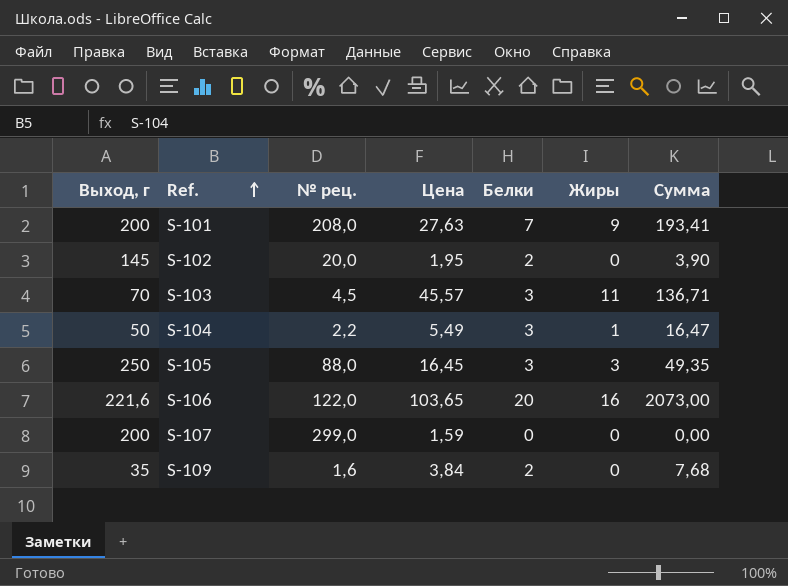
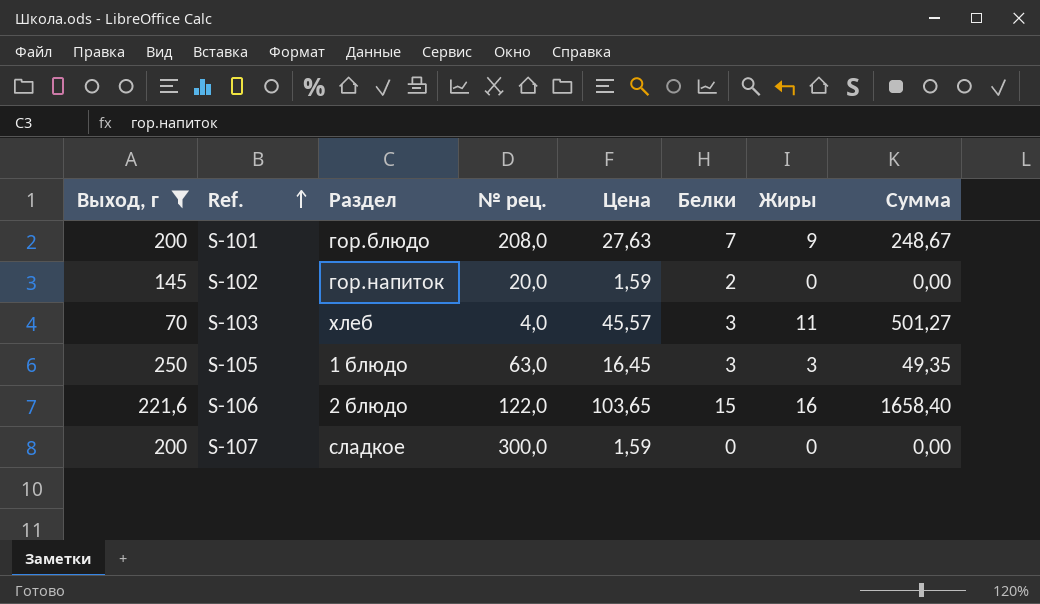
filter: none -> Выход, г >= 70
column Раздел | position: none -> 3
column Сумма | formula: [Цена] * [Белки] -> [Цена] * [Жиры]
S-102 | Цена: 1,95 -> 1,59
S-103 | № рец.: 4,5 -> 4,0
S-105 | № рец.: 88,0 -> 63,0
S-106 | Белки: 20 -> 15
S-107 | № рец.: 299,0 -> 300,0

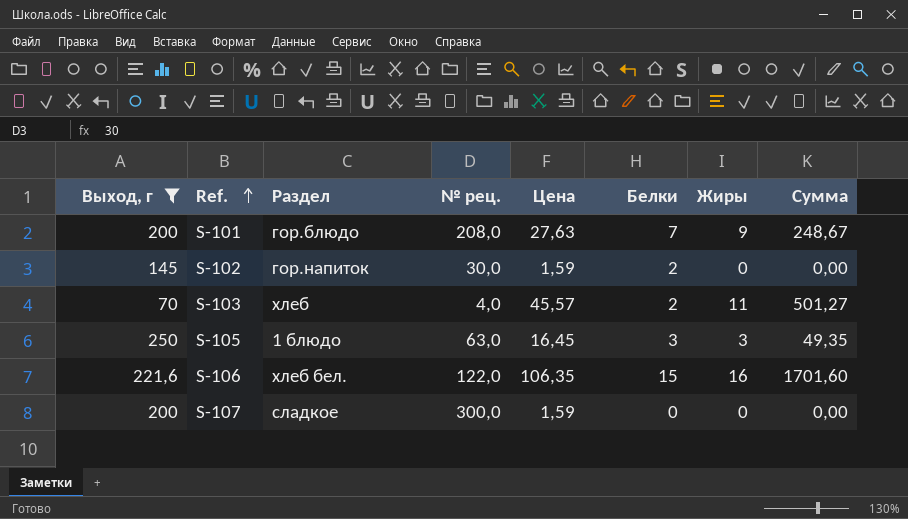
S-102 | № рец.: 20,0 -> 30,0
S-103 | Белки: 3 -> 2
S-106 | Раздел: 2 блюдо -> хлеб бел.
S-106 | Цена: 103,65 -> 106,35
S-106 | Сумма: 1658,40 -> 1701,60

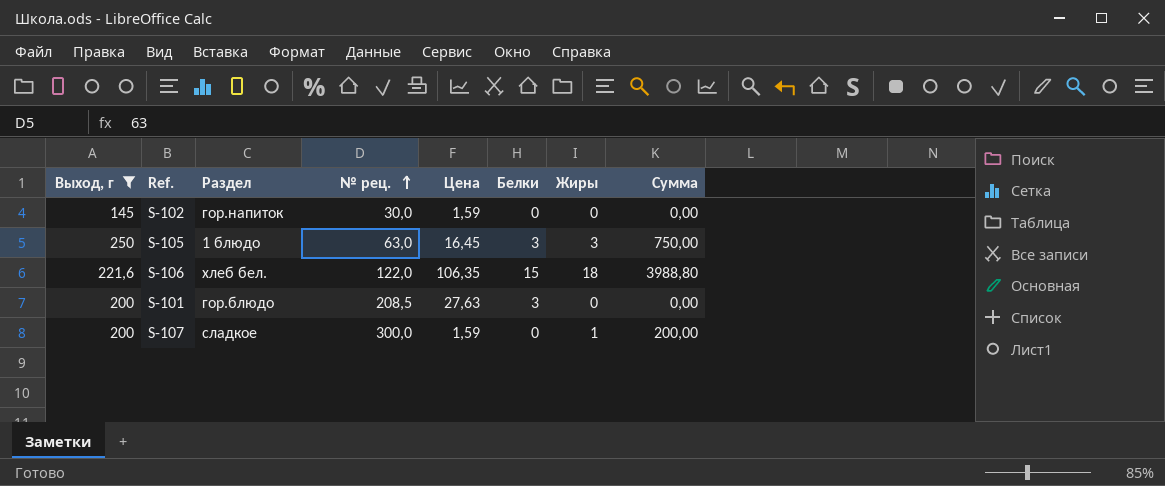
row order: Ref. ascending -> № рец. ascending
column Сумма | formula: [Цена] * [Жиры] -> [Выход, г] * [Жиры]
row S-103: 70 | хлеб | 4,0 | 45,57 | 2 | 11 | 501,27 -> none
S-102 | Белки: 2 -> 0
S-106 | Жиры: 16 -> 18
S-101 | № рец.: 208,0 -> 208,5
S-101 | Белки: 7 -> 3
S-101 | Жиры: 9 -> 0
S-107 | Жиры: 0 -> 1

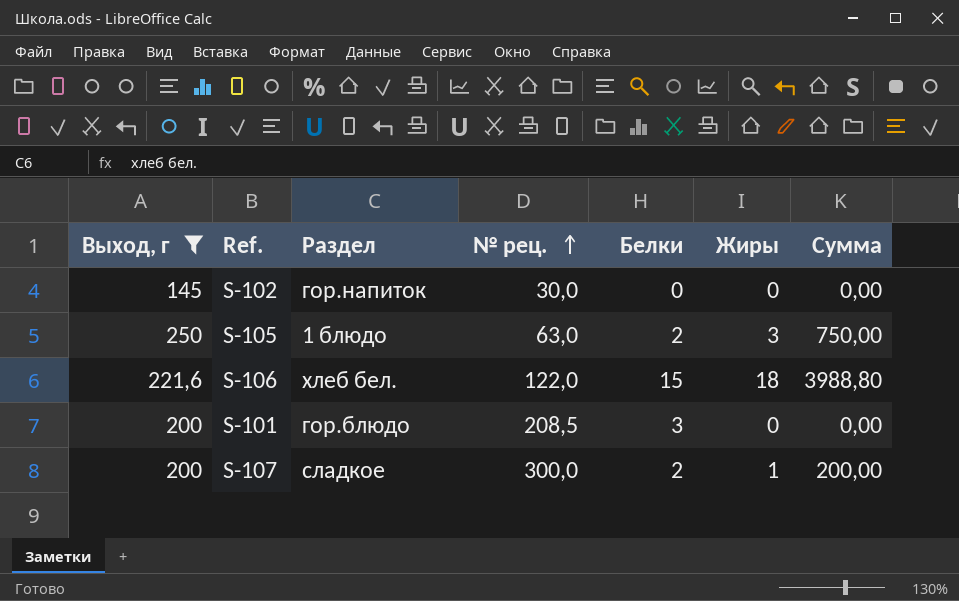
column Цена | position: 5 -> none
S-105 | Белки: 3 -> 2
S-107 | Белки: 0 -> 2

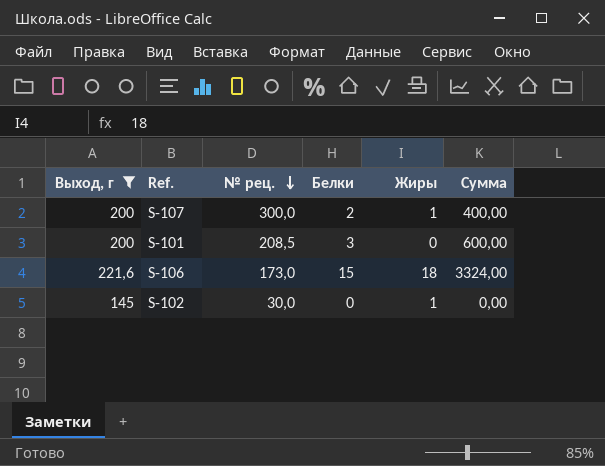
row order: № рец. ascending -> № рец. descending
column Раздел | position: 3 -> none
column Сумма | formula: [Выход, г] * [Жиры] -> [Выход, г] * [Белки]
row S-105: 250 | 1 блюдо | 63,0 | 2 | 3 | 750,00 -> none
S-106 | № рец.: 122,0 -> 173,0
S-102 | Жиры: 0 -> 1

